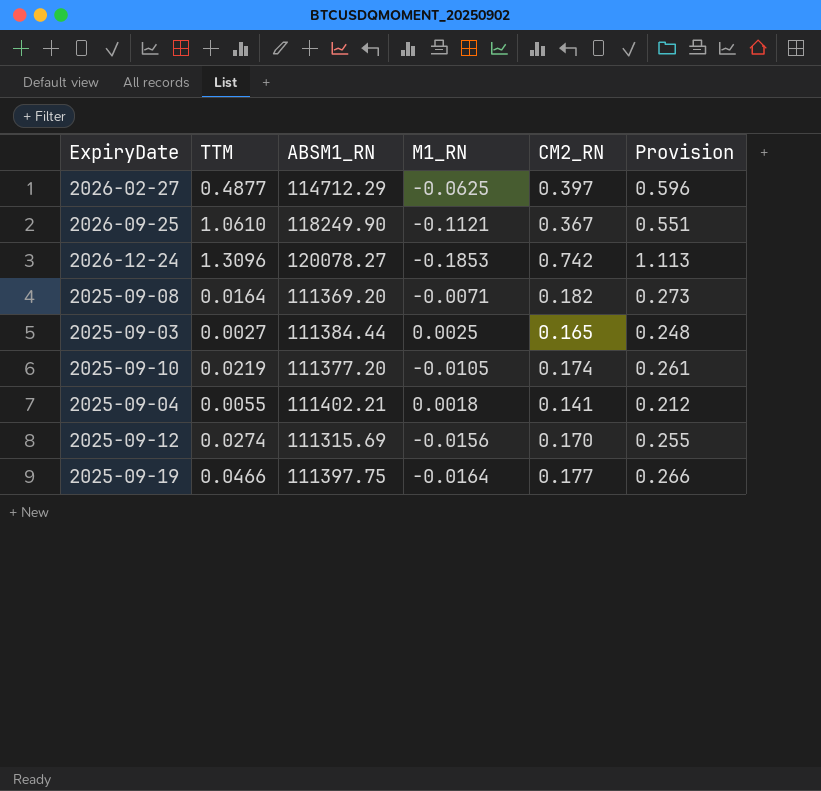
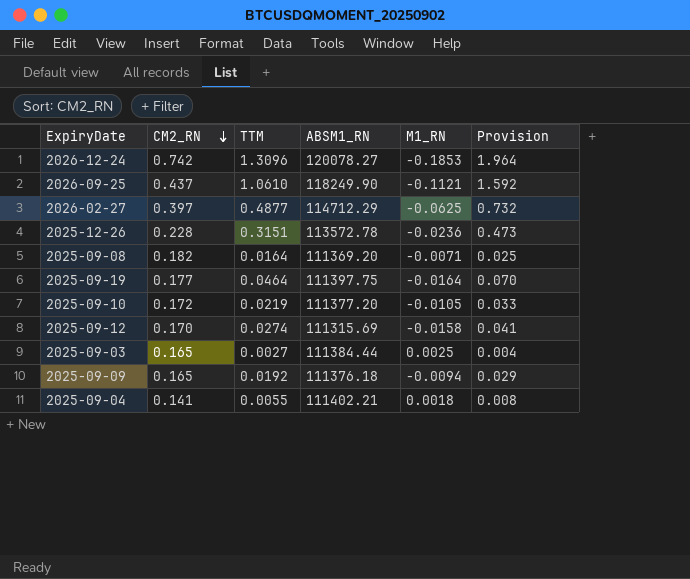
row order: none -> CM2_RN descending
column CM2_RN | position: 5 -> 2
column Provision | formula: [CM2_RN] * 1.5 -> [TTM] * 1.5
2026-09-25 | CM2_RN: 0.367 -> 0.437
row 2025-12-26: none -> 0.228 | 0.3151 | 113572.78 | -0.0236 | 0.473
2025-09-19 | TTM: 0.0466 -> 0.0464
2025-09-10 | CM2_RN: 0.174 -> 0.172
2025-09-12 | M1_RN: -0.0156 -> -0.0158
row 2025-09-09: none -> 0.165 | 0.0192 | 111376.18 | -0.0094 | 0.029

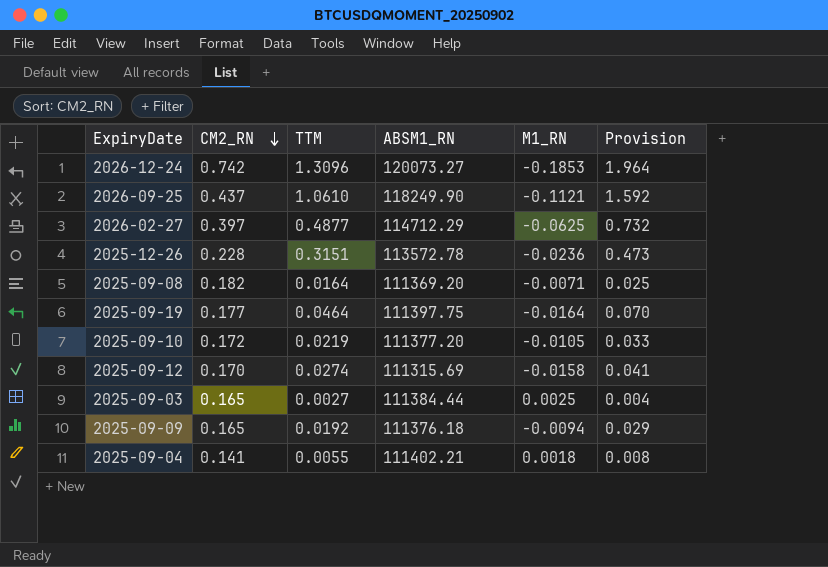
2026-12-24 | ABSM1_RN: 120078.27 -> 120073.27

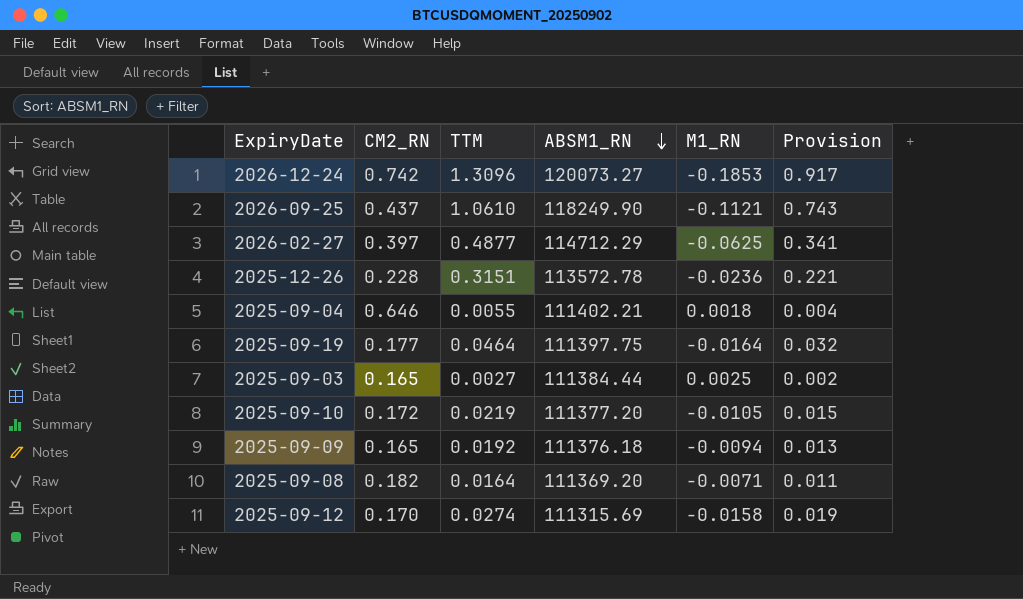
row order: CM2_RN descending -> ABSM1_RN descending
column Provision | formula: [TTM] * 1.5 -> [TTM] * 0.7
2025-09-04 | CM2_RN: 0.141 -> 0.646

